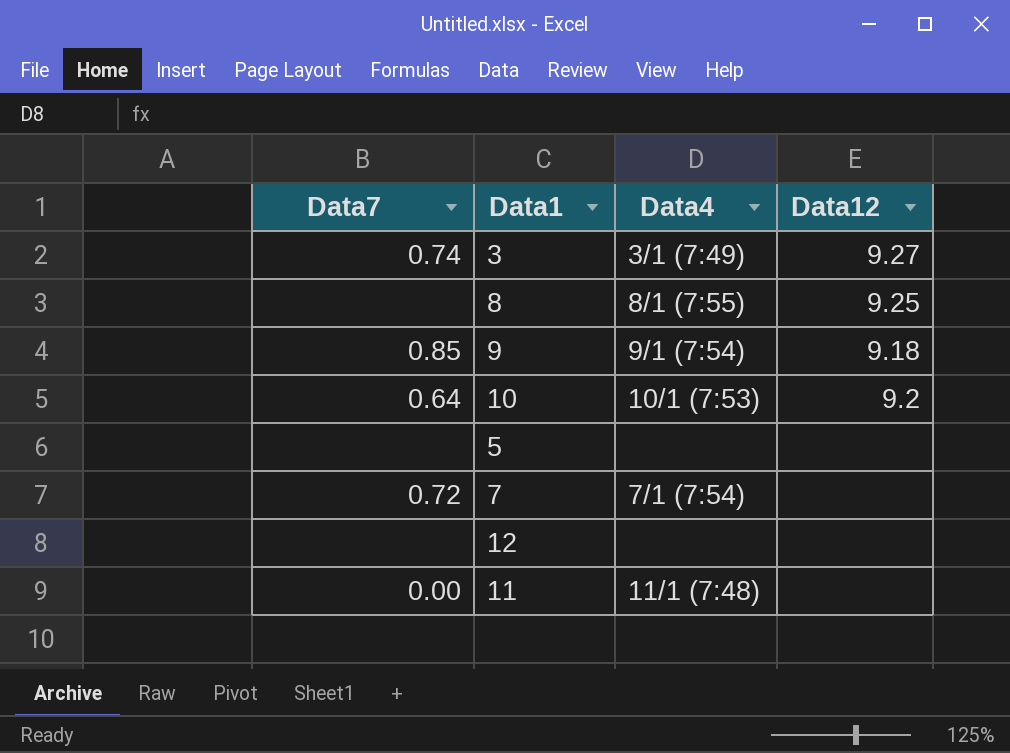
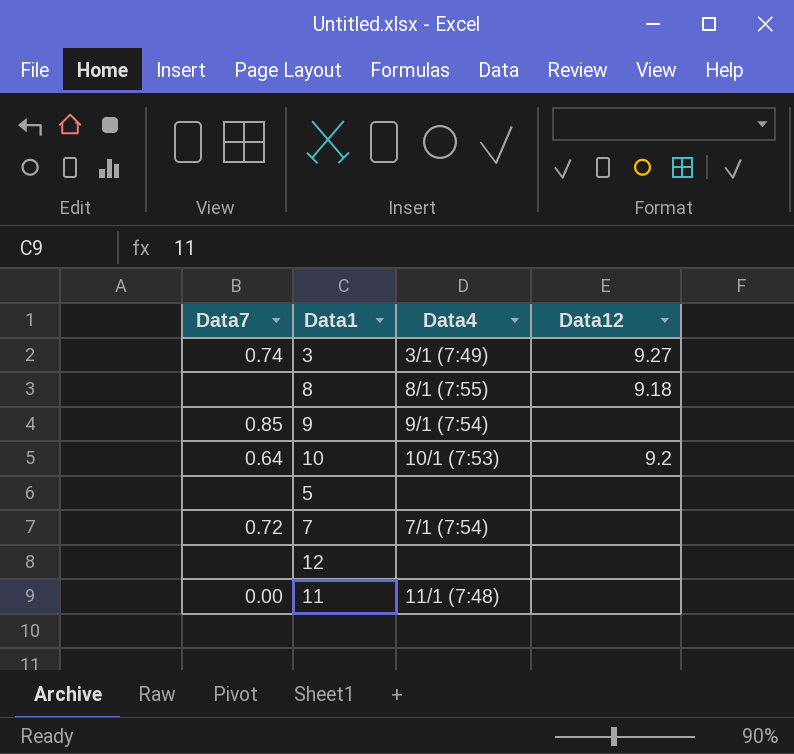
8 | Data12: 9.25 -> 9.18
9 | Data12: 9.18 -> none

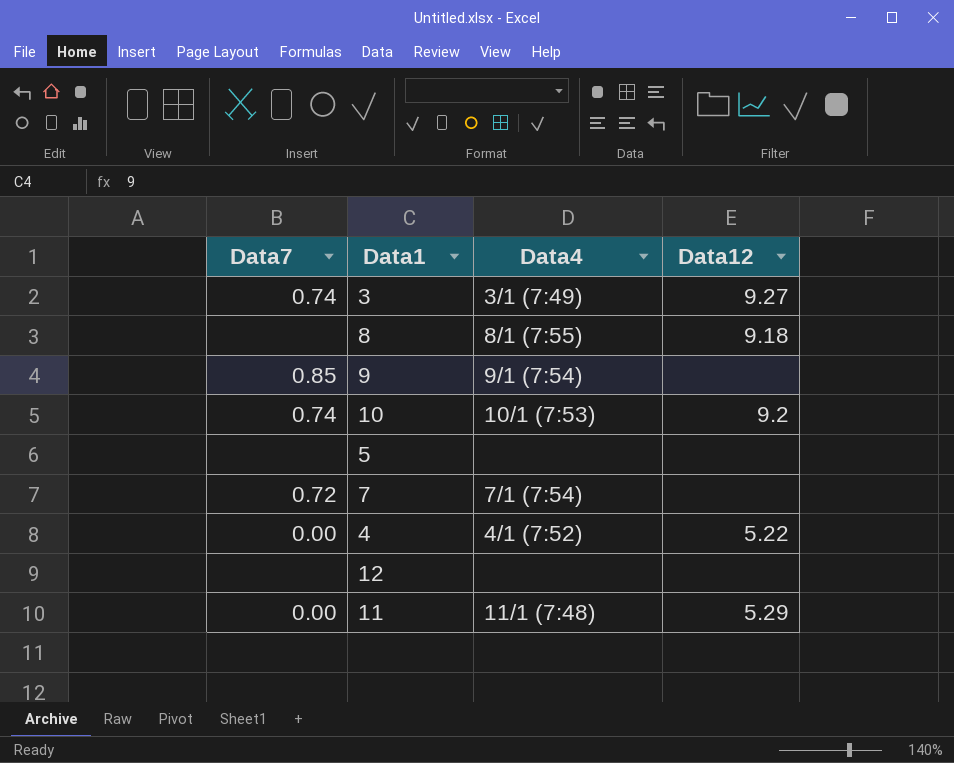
10 | Data7: 0.64 -> 0.74
row 4: none -> 0.00 | 4/1 (7:52) | 5.22
11 | Data12: none -> 5.29

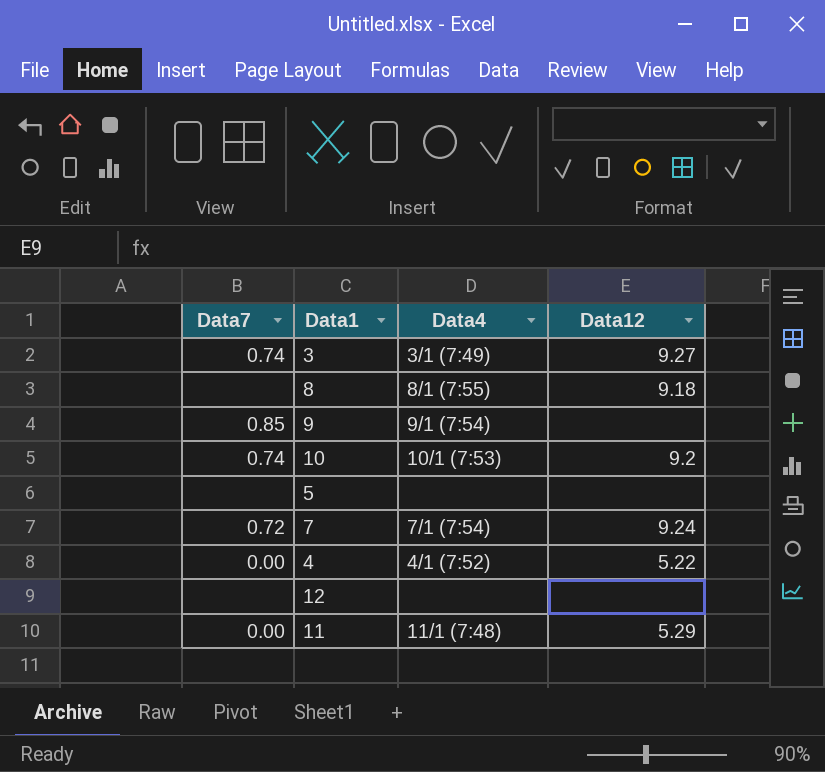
7 | Data12: none -> 9.24

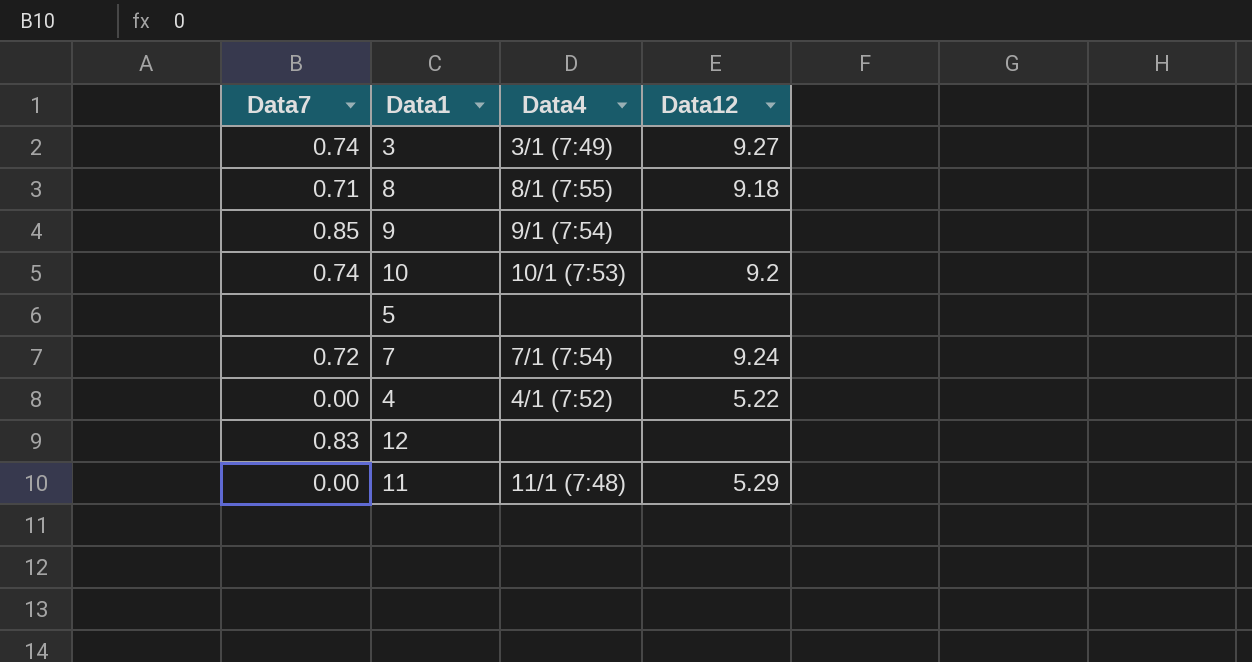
8 | Data7: none -> 0.71
12 | Data7: none -> 0.83

